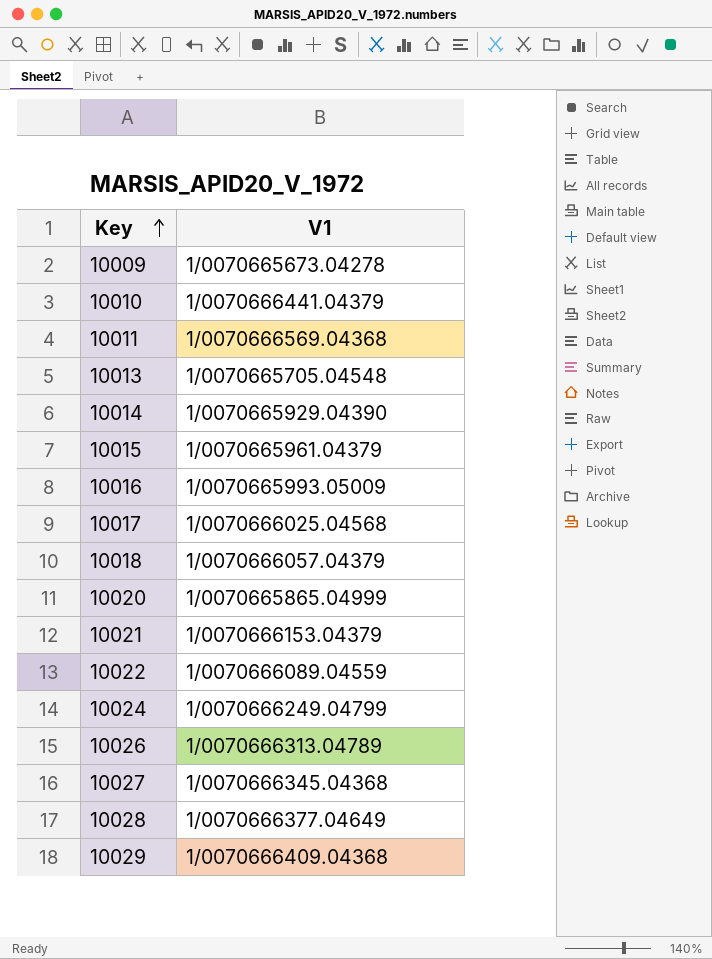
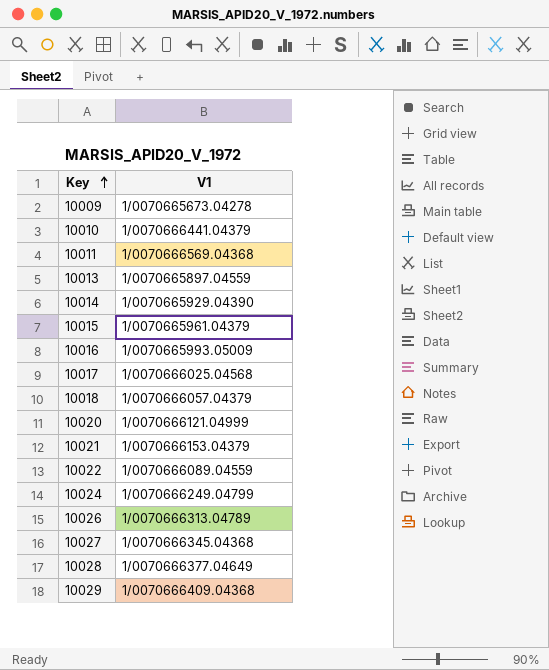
10013 | V1: 1/0070665705.04548 -> 1/0070665897.04559
10020 | V1: 1/0070665865.04999 -> 1/0070666121.04999

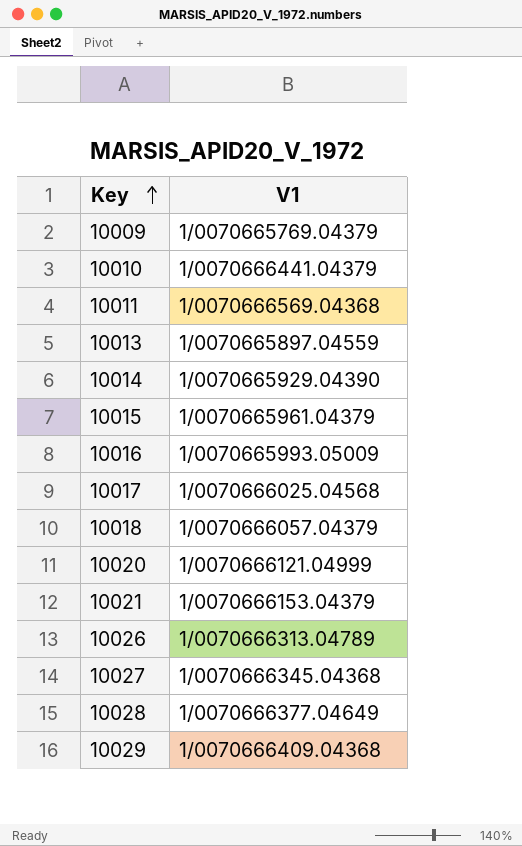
row 10022: 1/0070666089.04559 -> none
row 10024: 1/0070666249.04799 -> none
10009 | V1: 1/0070665673.04278 -> 1/0070665769.04379

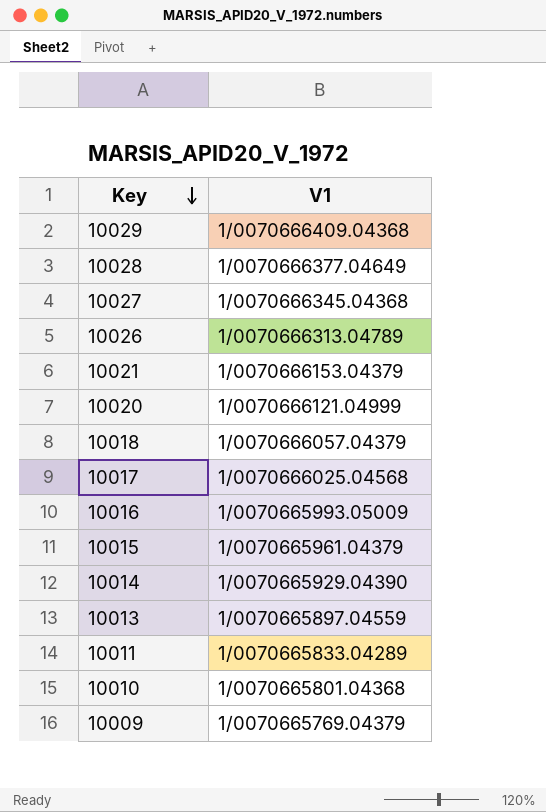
row order: Key ascending -> Key descending
10011 | V1: 1/0070666569.04368 -> 1/0070665833.04289
10010 | V1: 1/0070666441.04379 -> 1/0070665801.04368

